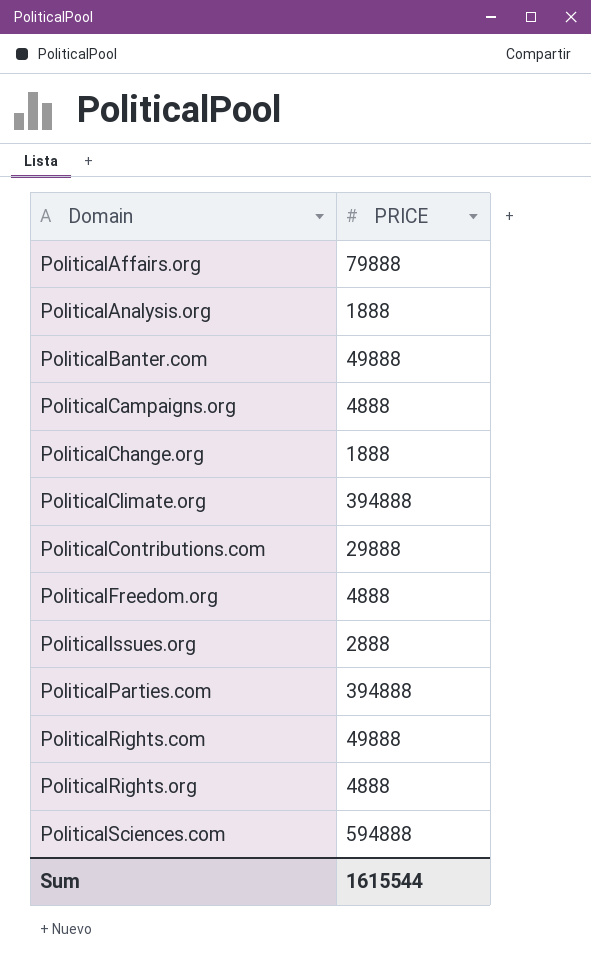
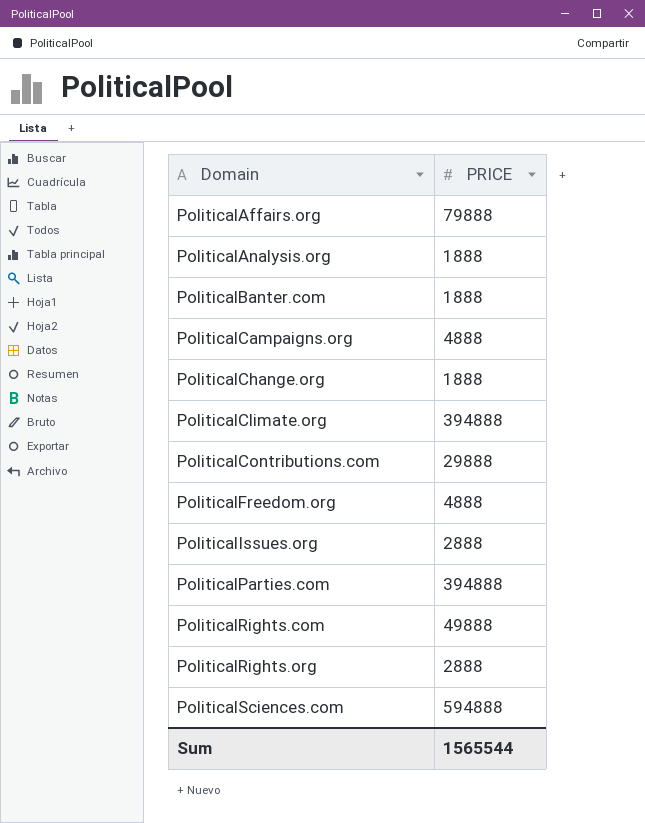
PoliticalBanter.com | PRICE: 49888 -> 1888
PoliticalRights.org | PRICE: 4888 -> 2888
Sum | PRICE: 1615544 -> 1565544

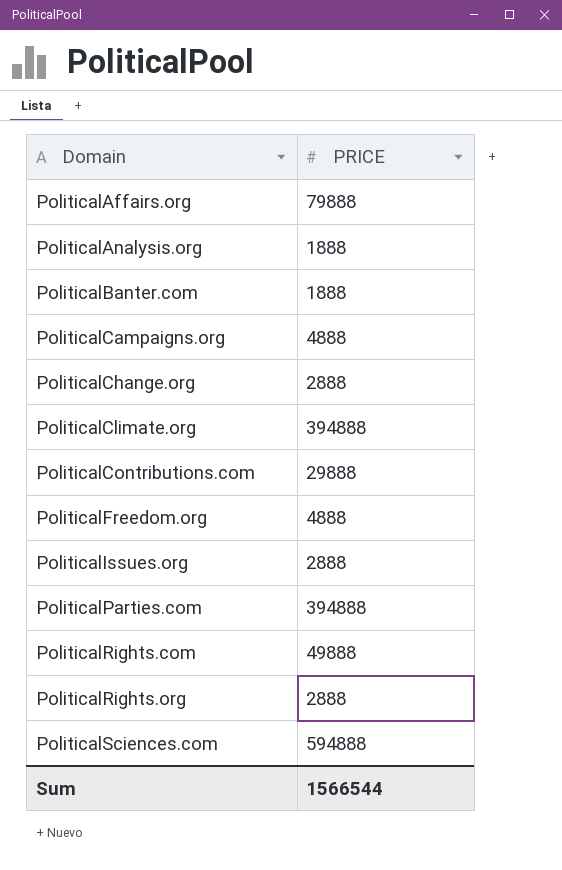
PoliticalChange.org | PRICE: 1888 -> 2888
Sum | PRICE: 1565544 -> 1566544

